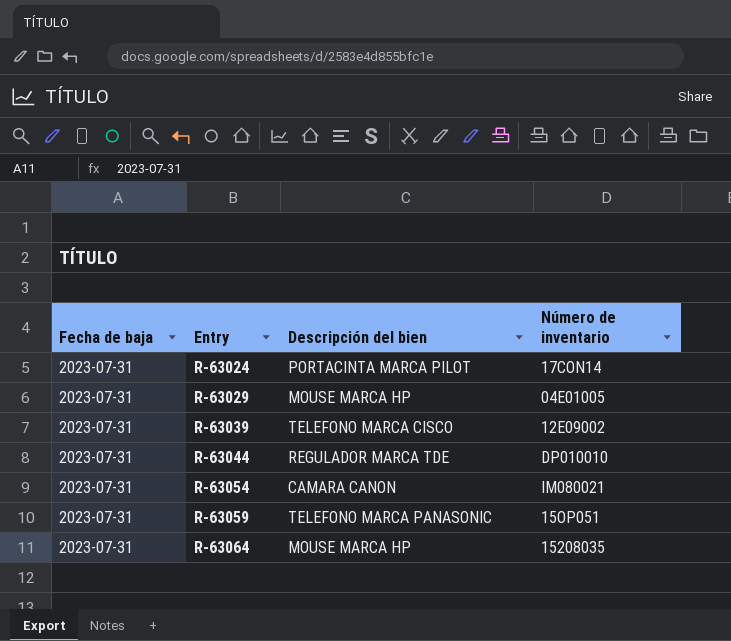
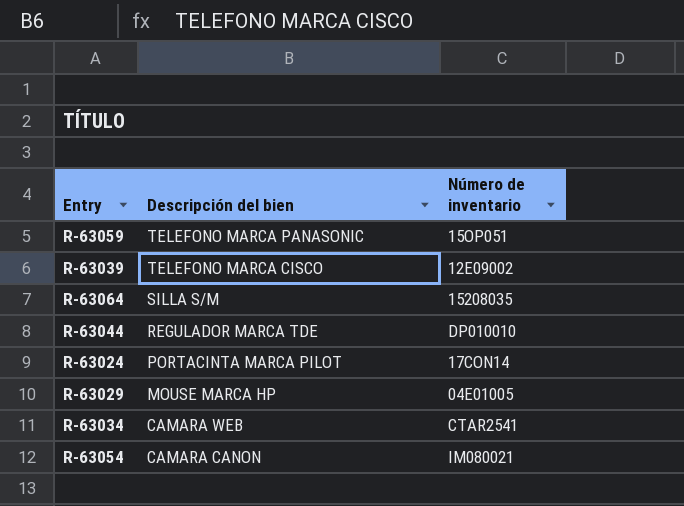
row order: Entry ascending -> Descripción del bien descending
column Fecha de baja | position: 1 -> none
R-63064 | Descripción del bien: MOUSE MARCA HP -> SILLA S/M
row R-63034: none -> CAMARA WEB | CTAR2541

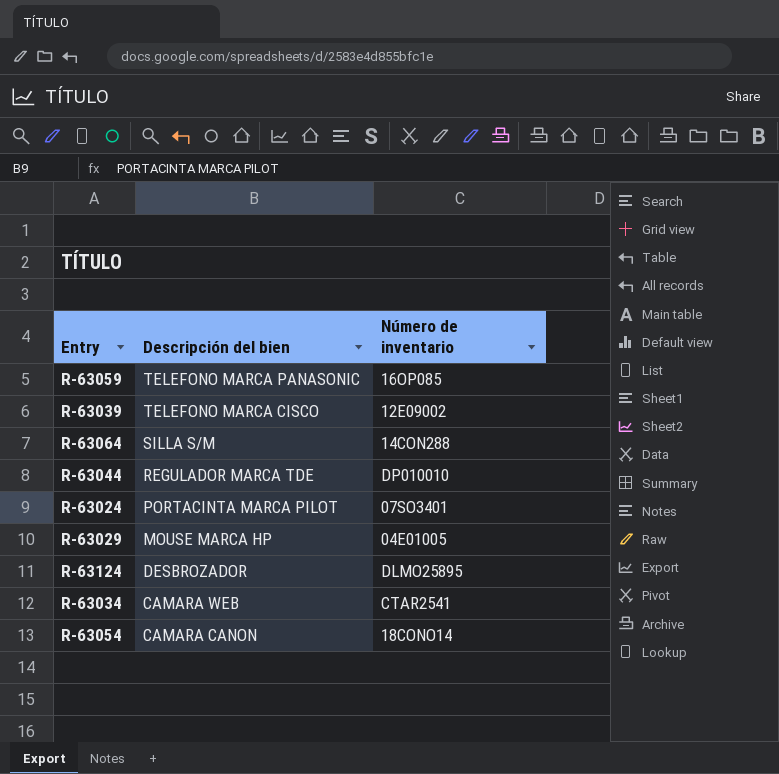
R-63059 | Número de inventario: 15OP051 -> 16OP085
R-63064 | Número de inventario: 15208035 -> 14CON288
R-63024 | Número de inventario: 17CON14 -> 07SO3401
row R-63124: none -> DESBROZADOR | DLMO25895
R-63054 | Número de inventario: IM080021 -> 18CONO14

